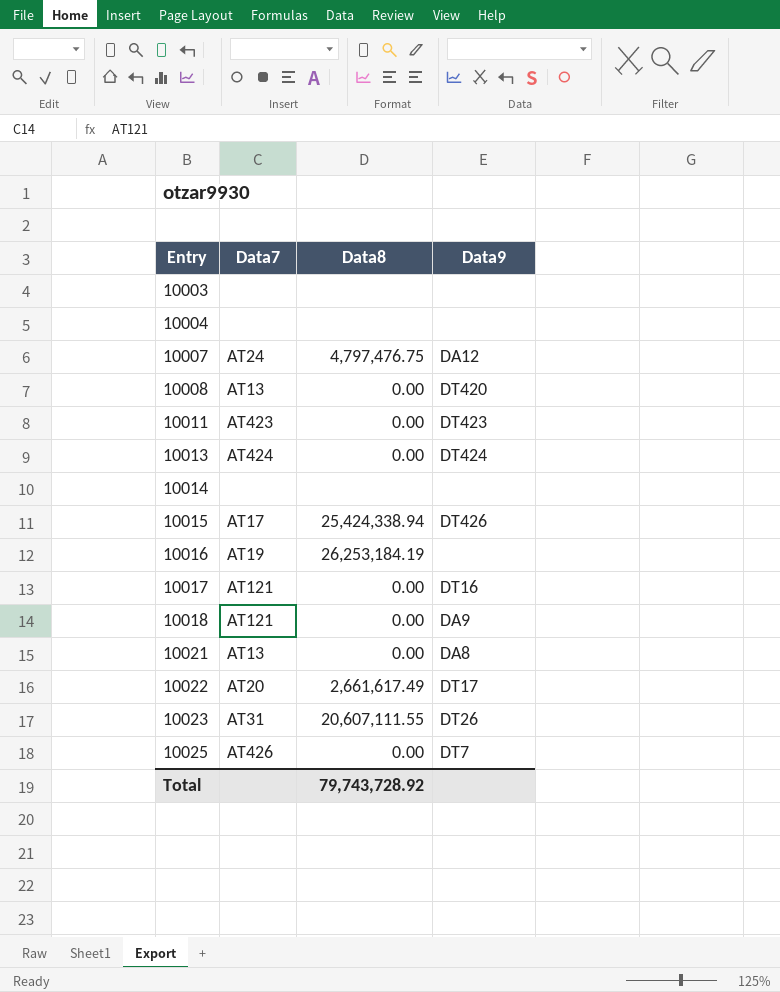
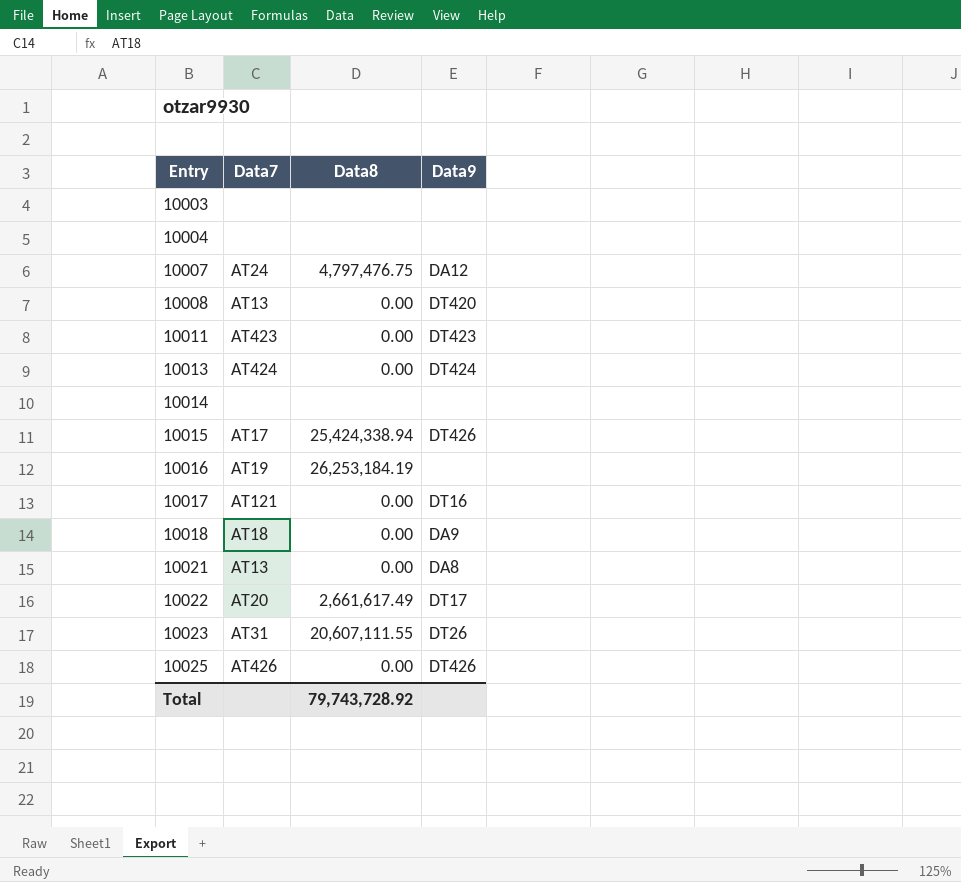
10018 | Data7: AT121 -> AT18
10025 | Data9: DT7 -> DT426

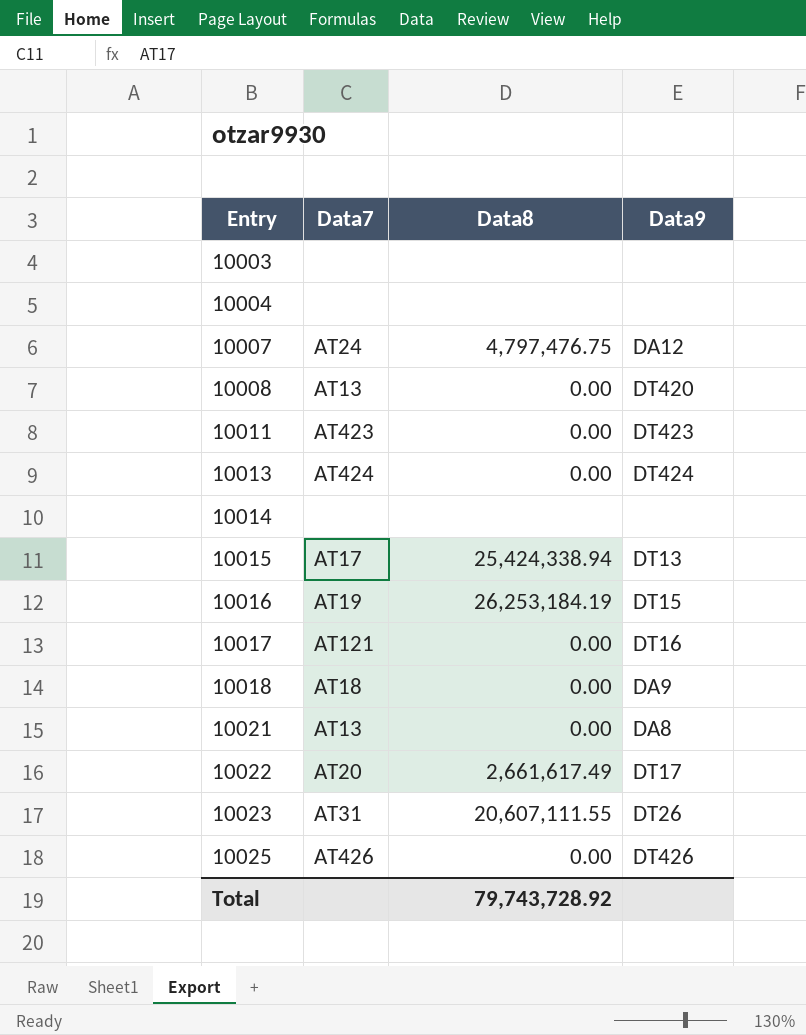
10015 | Data9: DT426 -> DT13
10016 | Data9: none -> DT15

